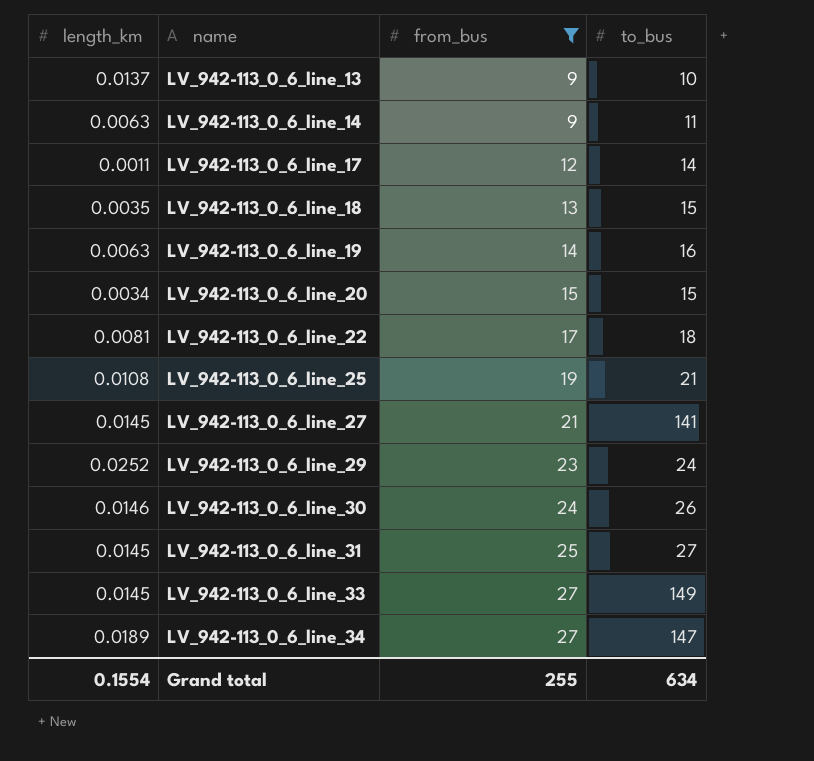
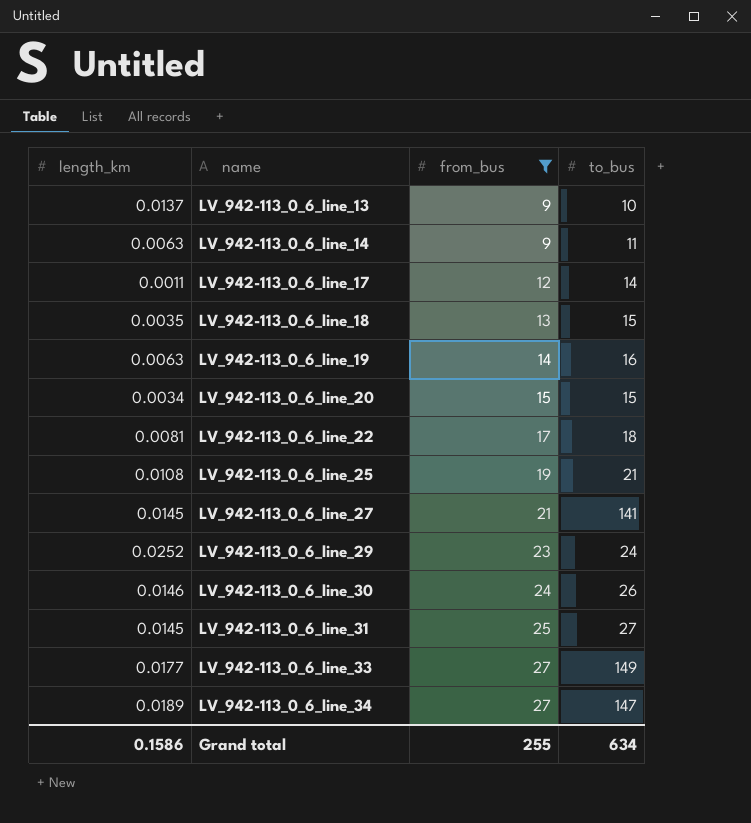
LV_942-113_0_6_line_33 | length_km: 0.0145 -> 0.0177
Grand total | length_km: 0.1554 -> 0.1586

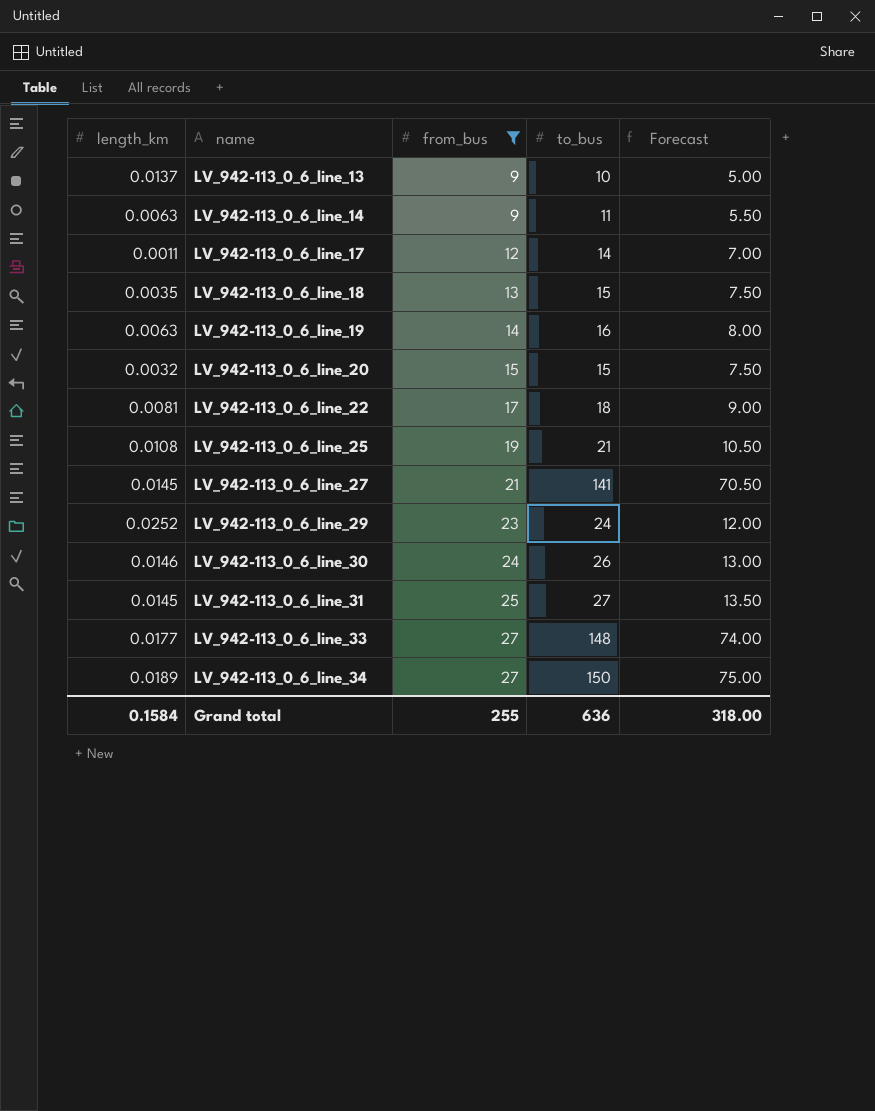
column Forecast | formula: none -> [to_bus] * 0.5
LV_942-113_0_6_line_20 | length_km: 0.0034 -> 0.0032
LV_942-113_0_6_line_33 | to_bus: 149 -> 148
LV_942-113_0_6_line_34 | to_bus: 147 -> 150
Grand total | length_km: 0.1586 -> 0.1584
Grand total | to_bus: 634 -> 636

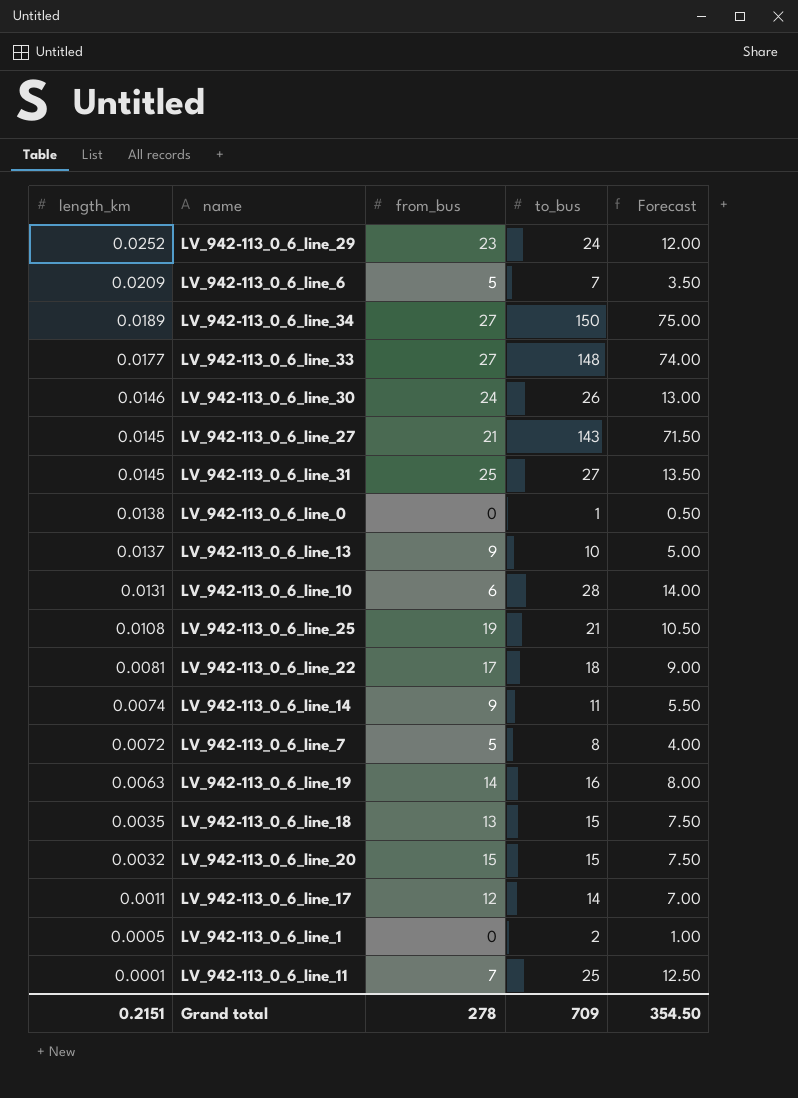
filter: from_bus >= 9 -> none
row order: name ascending -> length_km descending
LV_942-113_0_6_line_27 | to_bus: 141 -> 143
LV_942-113_0_6_line_27 | Forecast: 70.50 -> 71.50
LV_942-113_0_6_line_14 | length_km: 0.0063 -> 0.0074
Grand total | length_km: 0.1584 -> 0.2151
Grand total | from_bus: 255 -> 278
Grand total | to_bus: 636 -> 709
Grand total | Forecast: 318.00 -> 354.50

